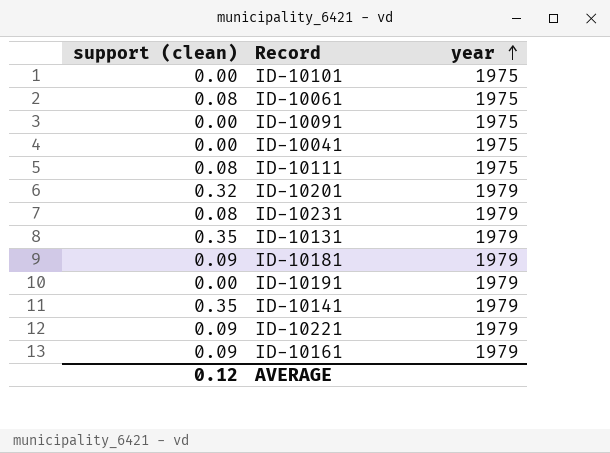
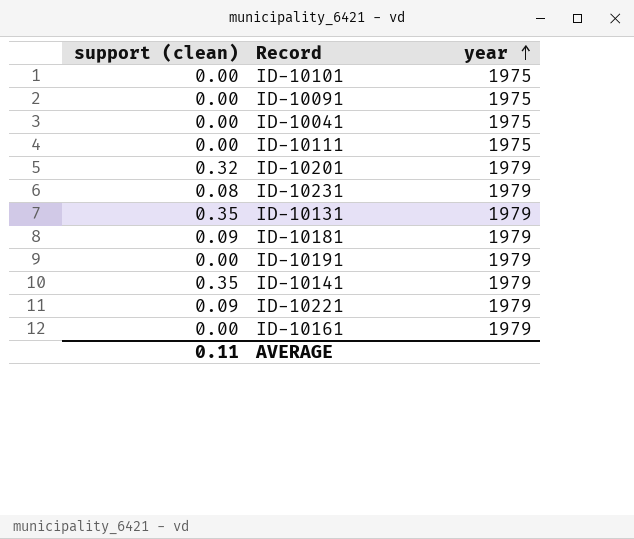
row ID-10061: 0.08 | 1975 -> none
ID-10111 | support (clean): 0.08 -> 0.00
ID-10161 | support (clean): 0.09 -> 0.00
AVERAGE | support (clean): 0.12 -> 0.11

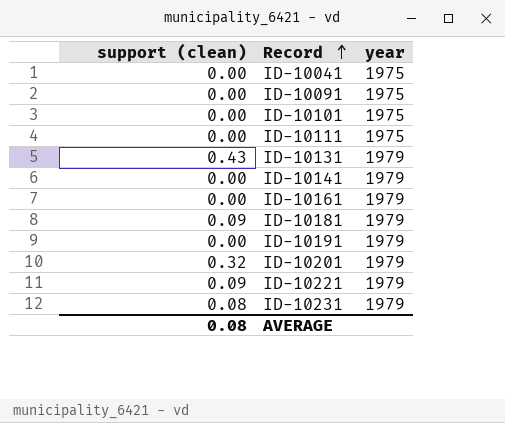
row order: year ascending -> Record ascending
ID-10131 | support (clean): 0.35 -> 0.43
ID-10141 | support (clean): 0.35 -> 0.00
AVERAGE | support (clean): 0.11 -> 0.08

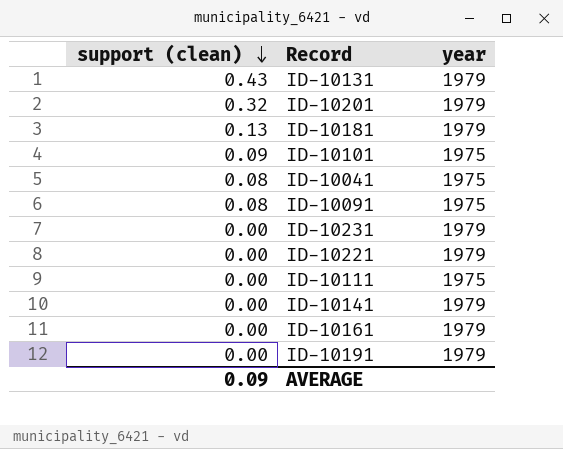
row order: Record ascending -> support (clean) descending
ID-10181 | support (clean): 0.09 -> 0.13
ID-10101 | support (clean): 0.00 -> 0.09
ID-10041 | support (clean): 0.00 -> 0.08
ID-10091 | support (clean): 0.00 -> 0.08
ID-10231 | support (clean): 0.08 -> 0.00
ID-10221 | support (clean): 0.09 -> 0.00
AVERAGE | support (clean): 0.08 -> 0.09

